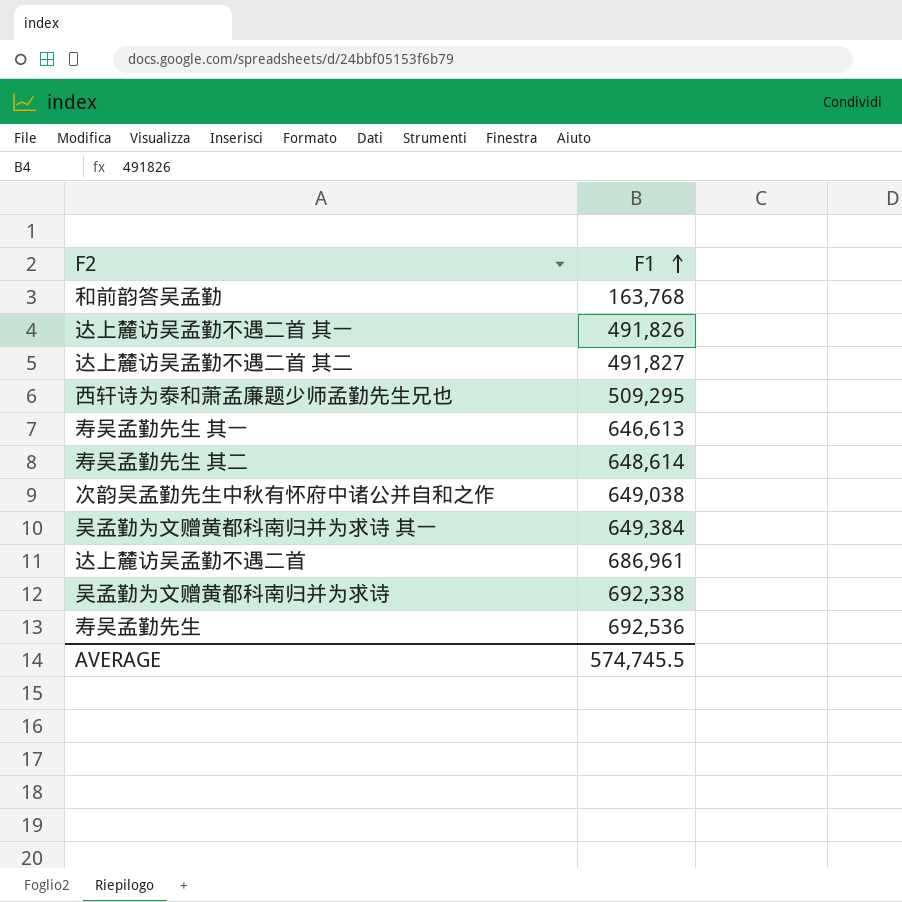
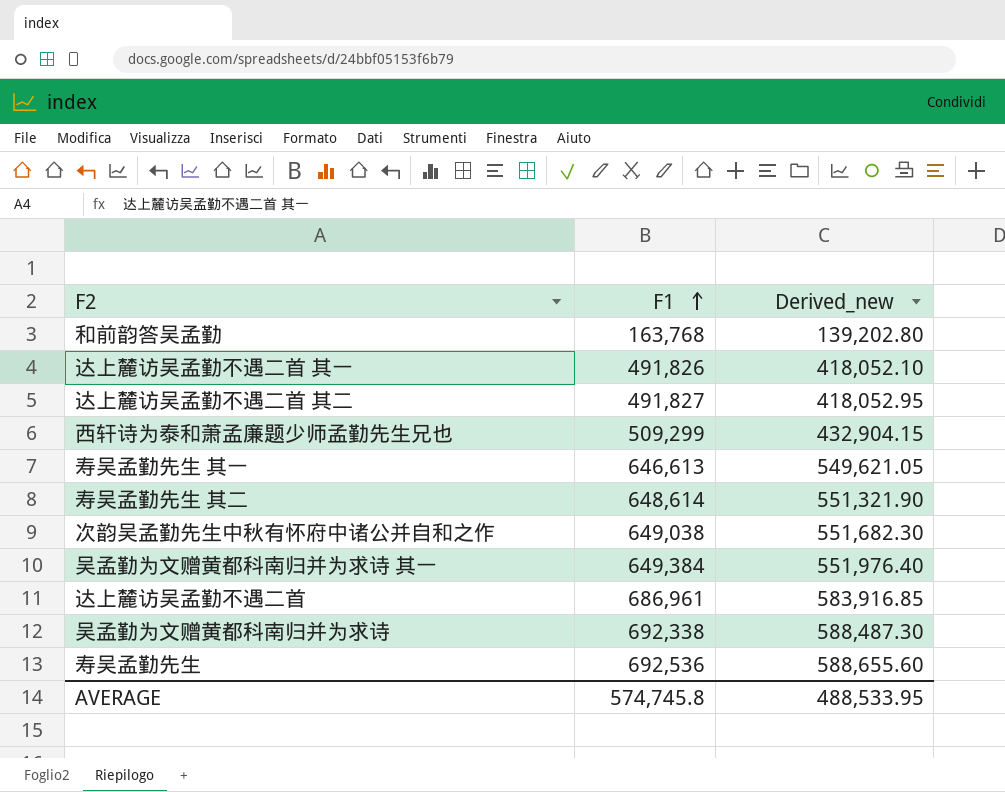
column Derived_new | formula: none -> [F1] * 0.85
西轩诗为泰和萧孟廉题少师孟勤先生兄也 | F1: 509,295 -> 509,299
AVERAGE | F1: 574,745.5 -> 574,745.8

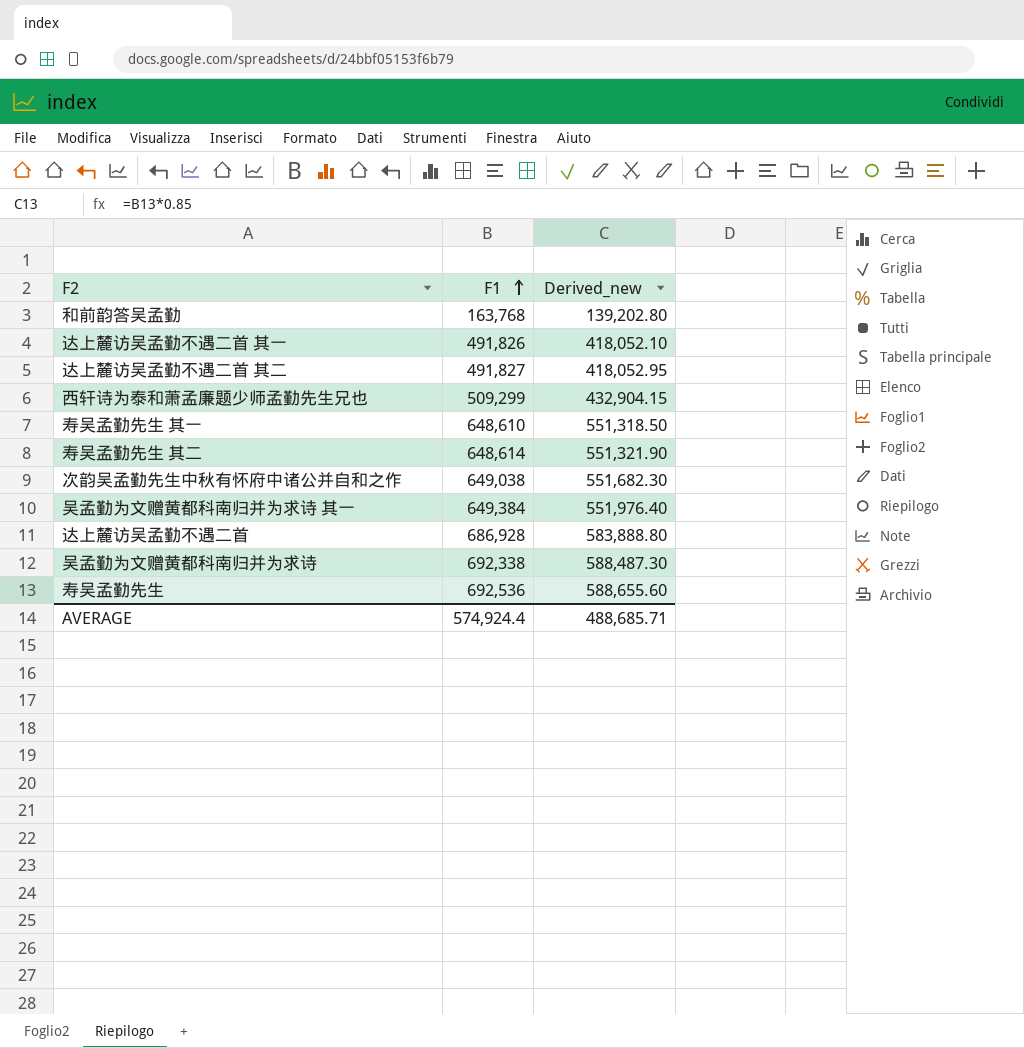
寿吴孟勤先生 其一 | F1: 646,613 -> 648,610
寿吴孟勤先生 其一 | Derived_new: 549,621.05 -> 551,318.50
达上麓访吴孟勤不遇二首 | F1: 686,961 -> 686,928
达上麓访吴孟勤不遇二首 | Derived_new: 583,916.85 -> 583,888.80
AVERAGE | F1: 574,745.8 -> 574,924.4
AVERAGE | Derived_new: 488,533.95 -> 488,685.71

